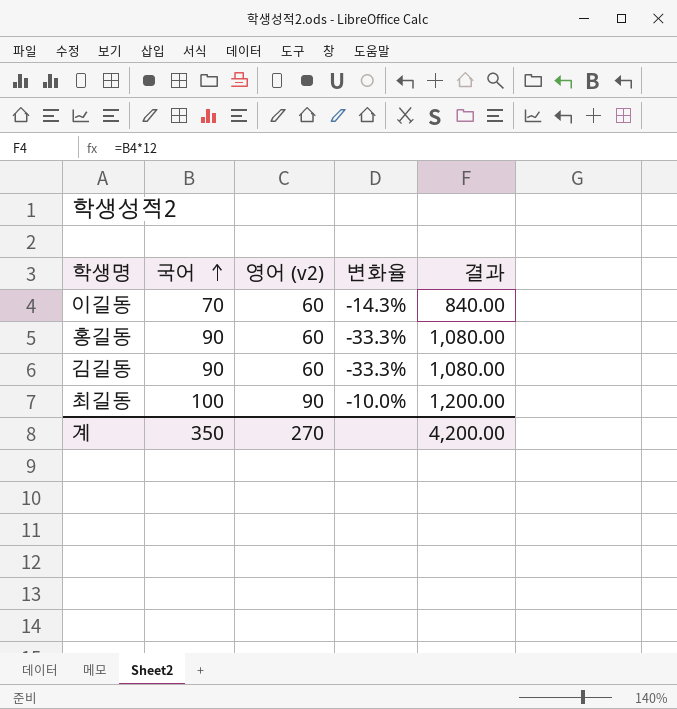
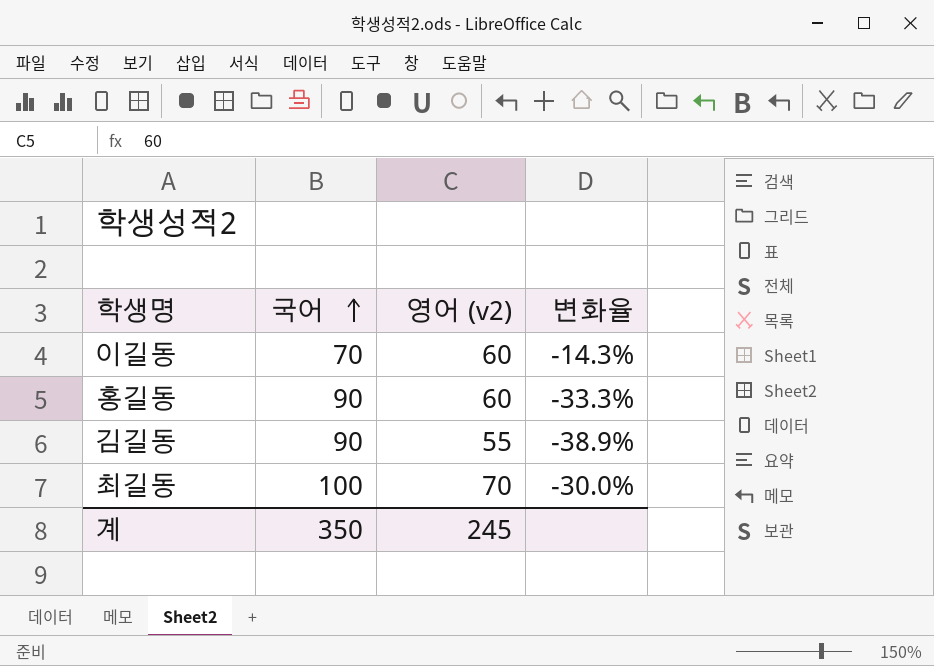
column 결과 | formula: [국어] * 12 -> none
김길동 | 영어 (v2): 60 -> 55
김길동 | 변화율: -33.3% -> -38.9%
최길동 | 영어 (v2): 90 -> 70
최길동 | 변화율: -10.0% -> -30.0%
계 | 영어 (v2): 270 -> 245

